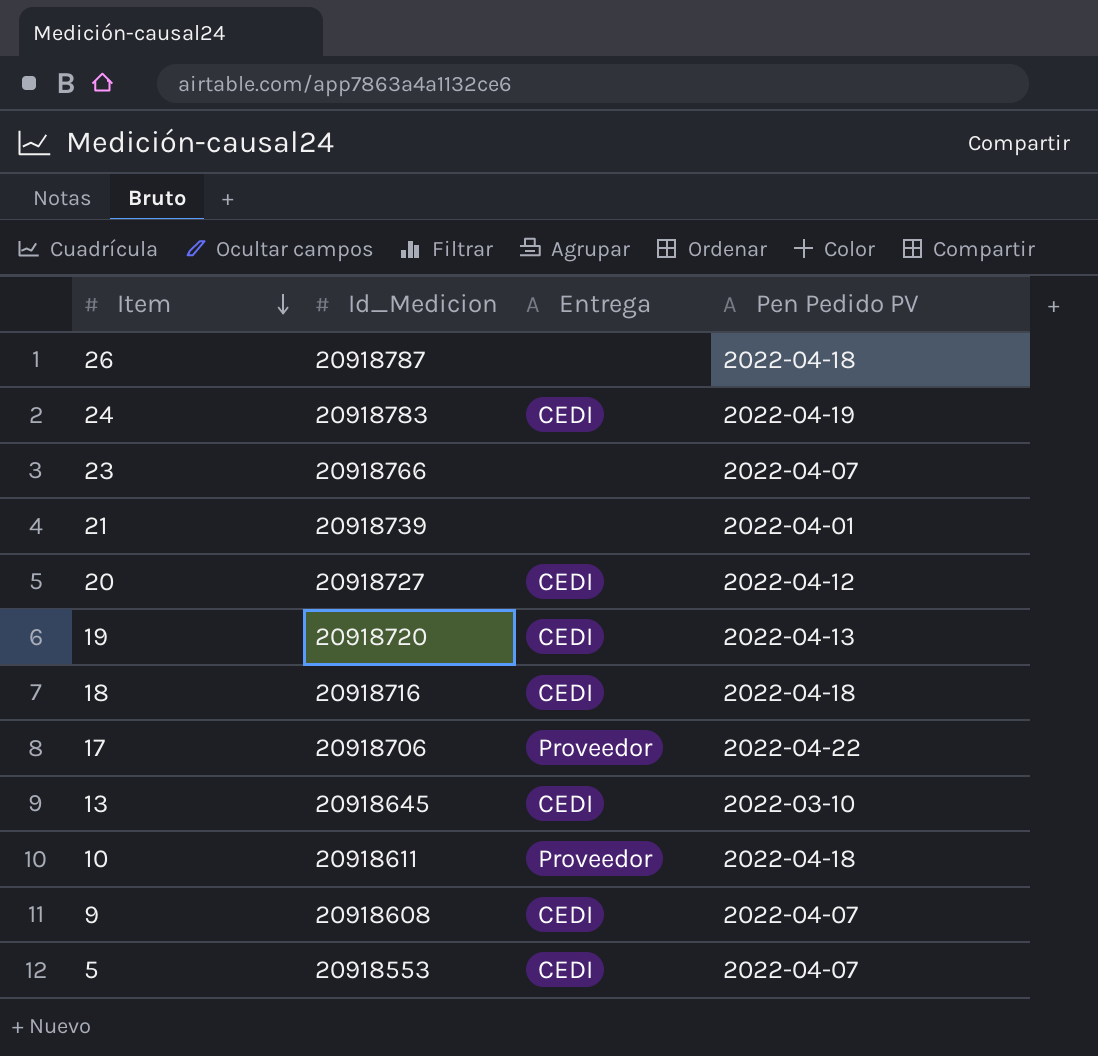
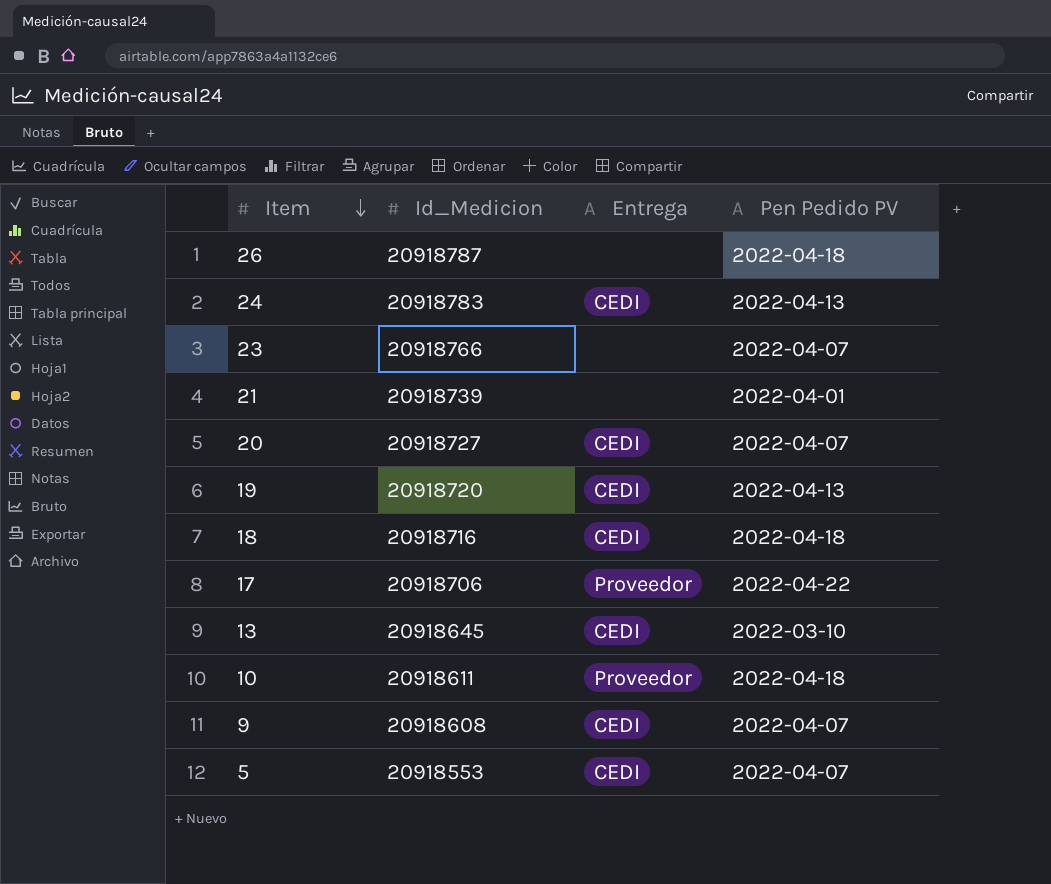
24 | Pen Pedido PV: 2022-04-19 -> 2022-04-13
20 | Pen Pedido PV: 2022-04-12 -> 2022-04-07

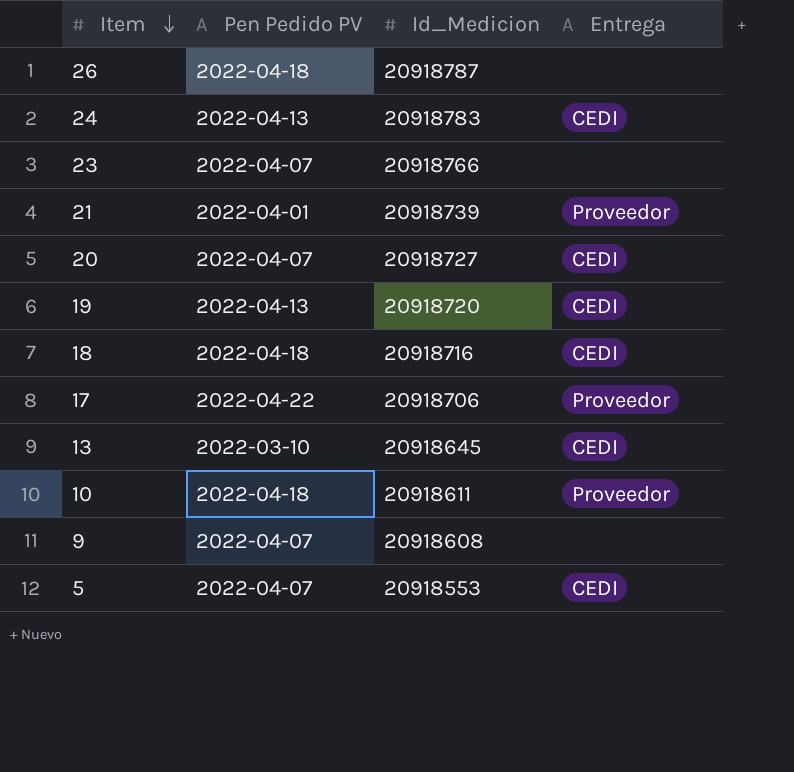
column Pen Pedido PV | position: 4 -> 2
21 | Entrega: none -> Proveedor
9 | Entrega: CEDI -> none

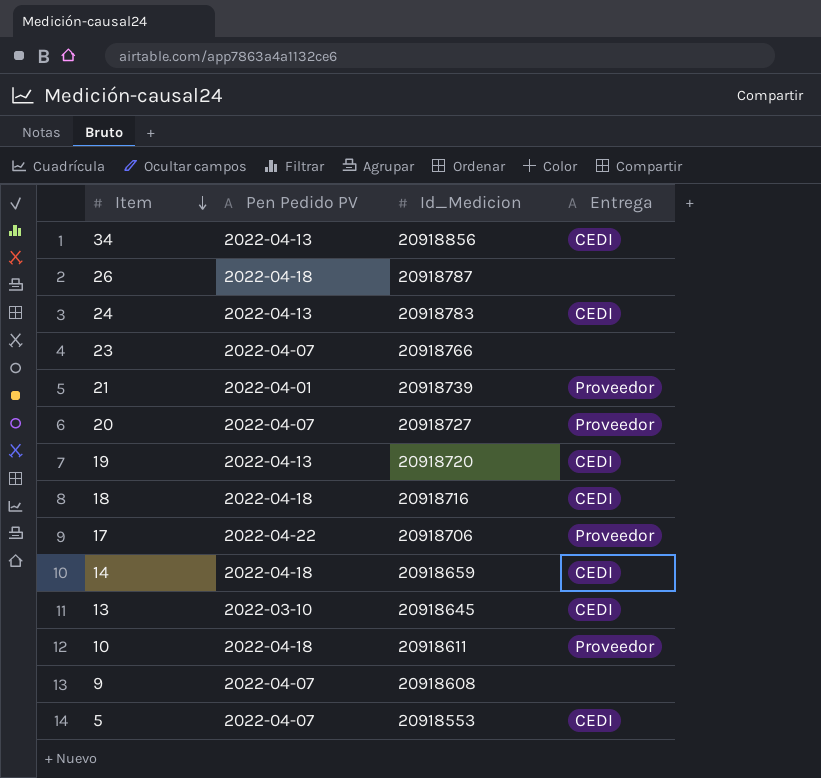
row 34: none -> 2022-04-13 | 20918856 | CEDI
20 | Entrega: CEDI -> Proveedor
row 14: none -> 2022-04-18 | 20918659 | CEDI

